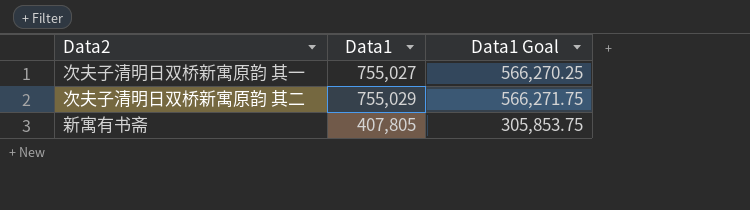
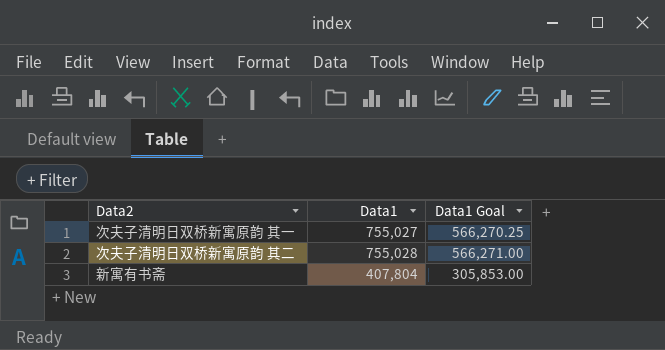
次夫子清明日双桥新寓原韵 其二 | Data1: 755,029 -> 755,028
次夫子清明日双桥新寓原韵 其二 | Data1 Goal: 566,271.75 -> 566,271.00
新寓有书斋 | Data1: 407,805 -> 407,804
新寓有书斋 | Data1 Goal: 305,853.75 -> 305,853.00

